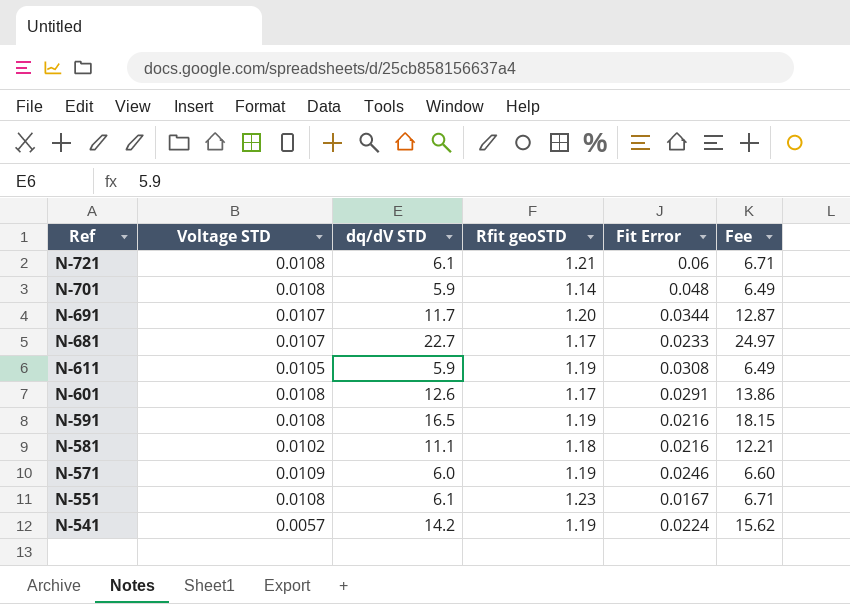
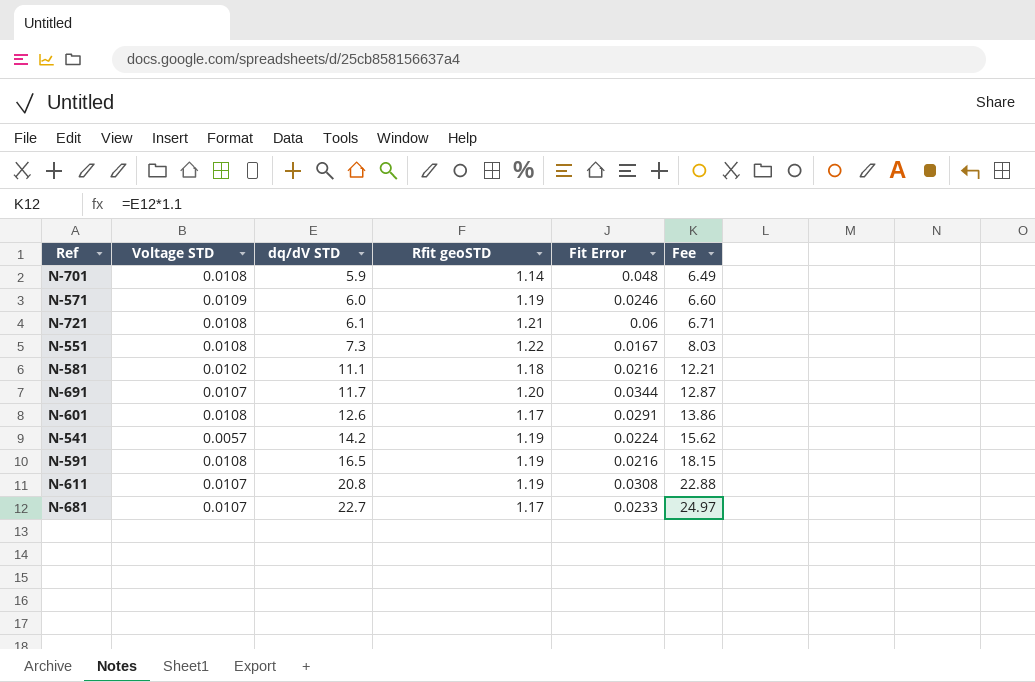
row order: Ref descending -> dq/dV STD ascending
N-551 | dq/dV STD: 6.1 -> 7.3
N-551 | Rfit geoSTD: 1.23 -> 1.22
N-551 | Fee: 6.71 -> 8.03
N-611 | Voltage STD: 0.0105 -> 0.0107
N-611 | dq/dV STD: 5.9 -> 20.8
N-611 | Fee: 6.49 -> 22.88

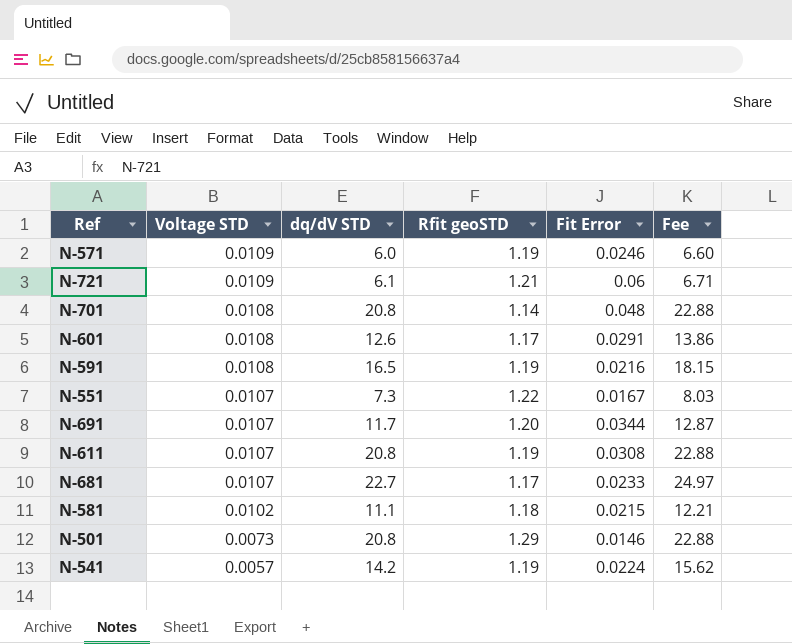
row order: dq/dV STD ascending -> Voltage STD descending
N-721 | Voltage STD: 0.0108 -> 0.0109
N-701 | dq/dV STD: 5.9 -> 20.8
N-701 | Fee: 6.49 -> 22.88
N-551 | Voltage STD: 0.0108 -> 0.0107
N-581 | Fit Error: 0.0216 -> 0.0215
row N-501: none -> 0.0073 | 20.8 | 1.29 | 0.0146 | 22.88

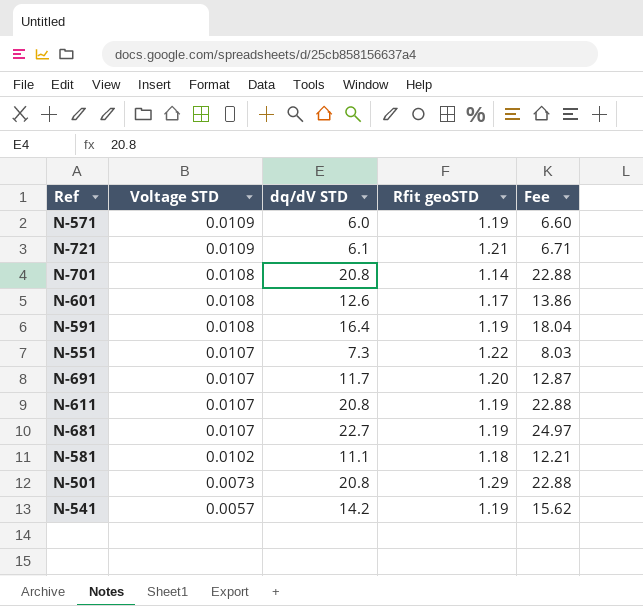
column Fit Error | position: 5 -> none
N-591 | dq/dV STD: 16.5 -> 16.4
N-591 | Fee: 18.15 -> 18.04
N-681 | Rfit geoSTD: 1.17 -> 1.19

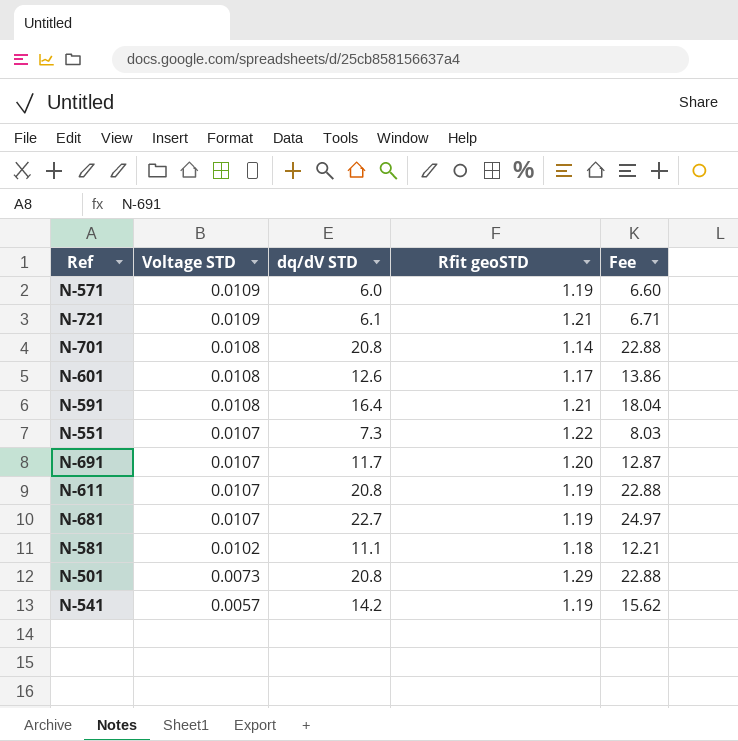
N-591 | Rfit geoSTD: 1.19 -> 1.21

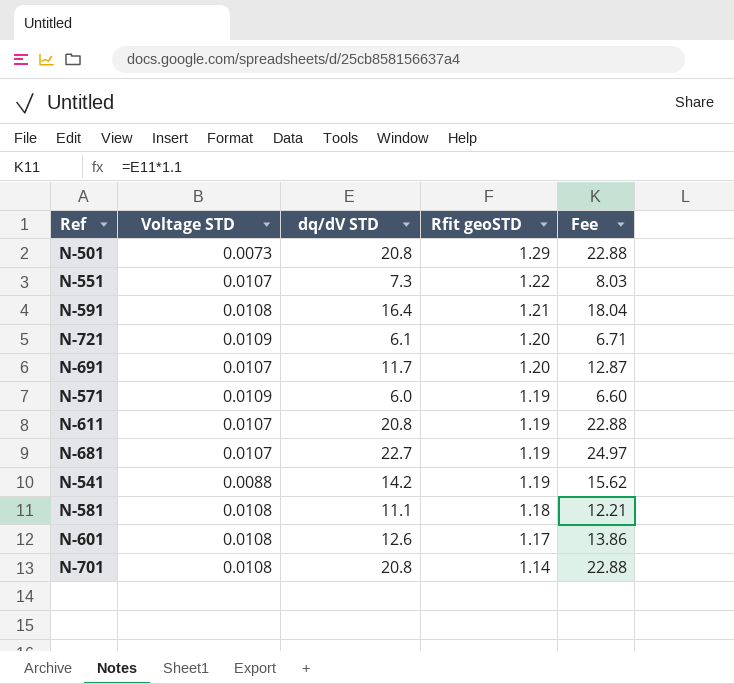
row order: Voltage STD descending -> Rfit geoSTD descending
N-721 | Rfit geoSTD: 1.21 -> 1.20
N-541 | Voltage STD: 0.0057 -> 0.0088
N-581 | Voltage STD: 0.0102 -> 0.0108

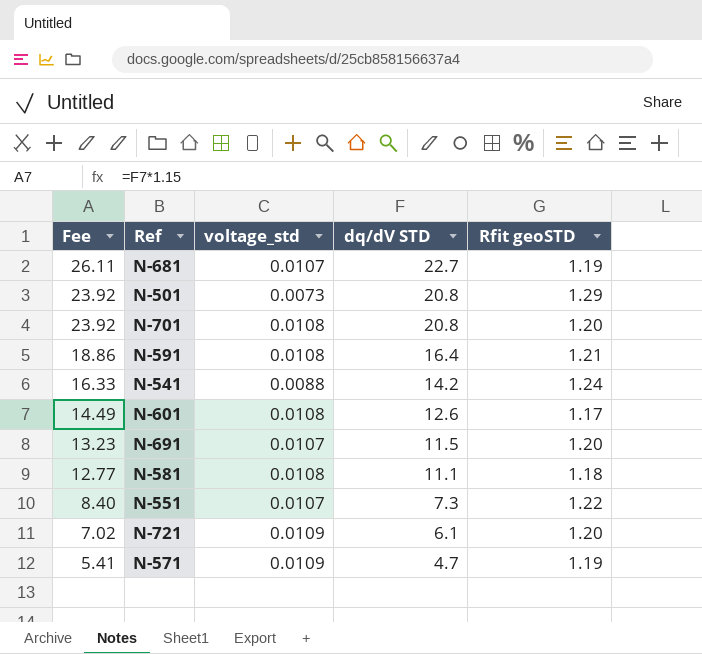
row order: Rfit geoSTD descending -> Fee descending
column Fee | formula: [dq/dV STD] * 1.1 -> [dq/dV STD] * 1.15
column Fee | position: 5 -> 1
column name: Voltage STD -> voltage_std
row N-611: 0.0107 | 20.8 | 1.19 | 22.88 -> none
N-701 | Rfit geoSTD: 1.14 -> 1.20
N-541 | Rfit geoSTD: 1.19 -> 1.24
N-691 | dq/dV STD: 11.7 -> 11.5
N-571 | dq/dV STD: 6.0 -> 4.7

